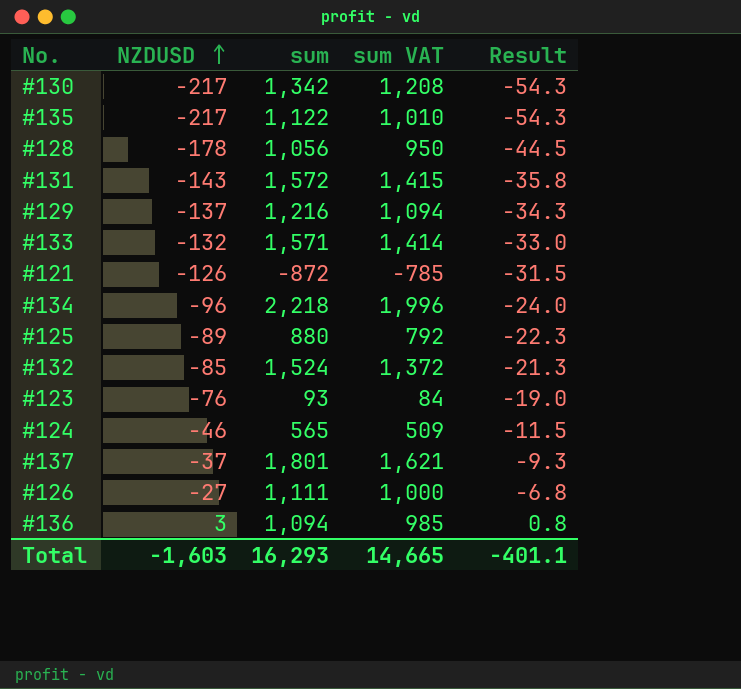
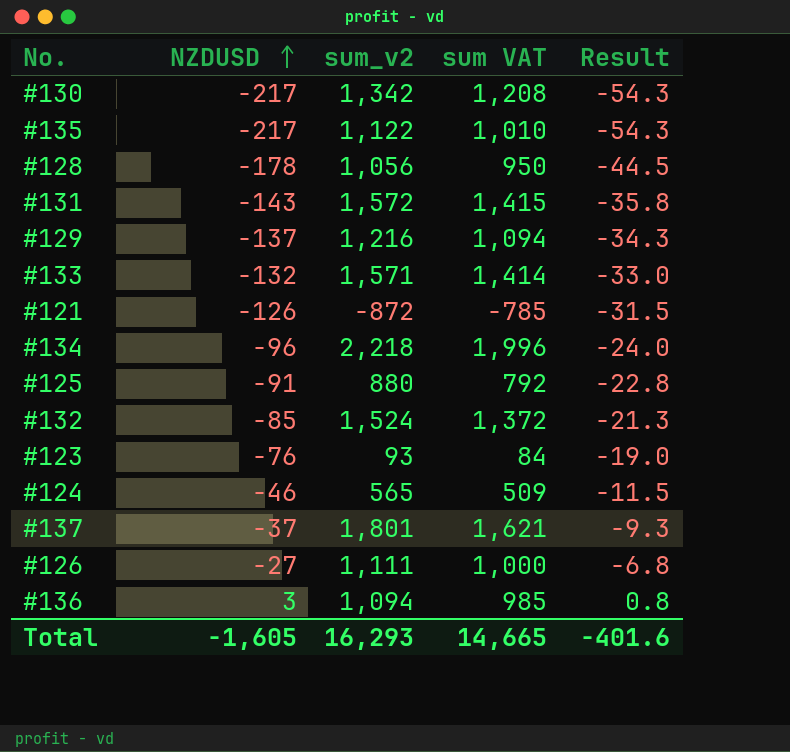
column name: sum -> sum_v2
#125 | NZDUSD: -89 -> -91
#125 | Result: -22.3 -> -22.8
Total | NZDUSD: -1,603 -> -1,605
Total | Result: -401.1 -> -401.6

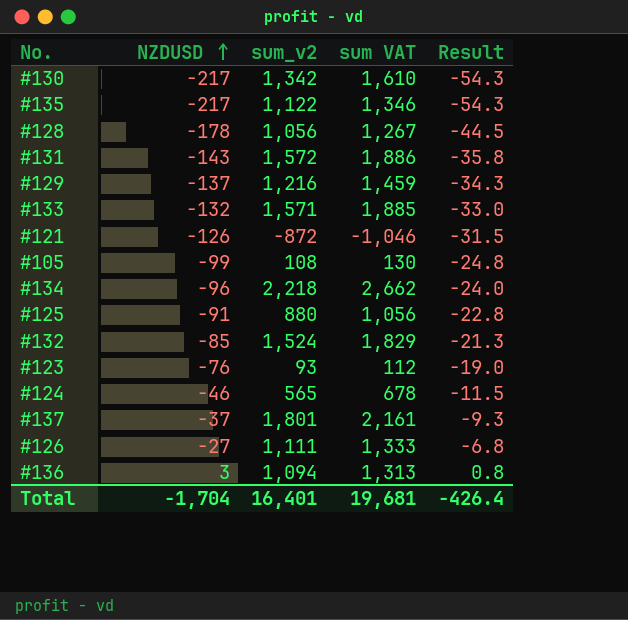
column sum VAT | formula: [sum_v2] * 0.9 -> [sum_v2] * 1.2
row #105: none -> -99 | 108 | 130 | -24.8
Total | NZDUSD: -1,605 -> -1,704
Total | sum_v2: 16,293 -> 16,401
Total | sum VAT: 14,665 -> 19,681
Total | Result: -401.6 -> -426.4

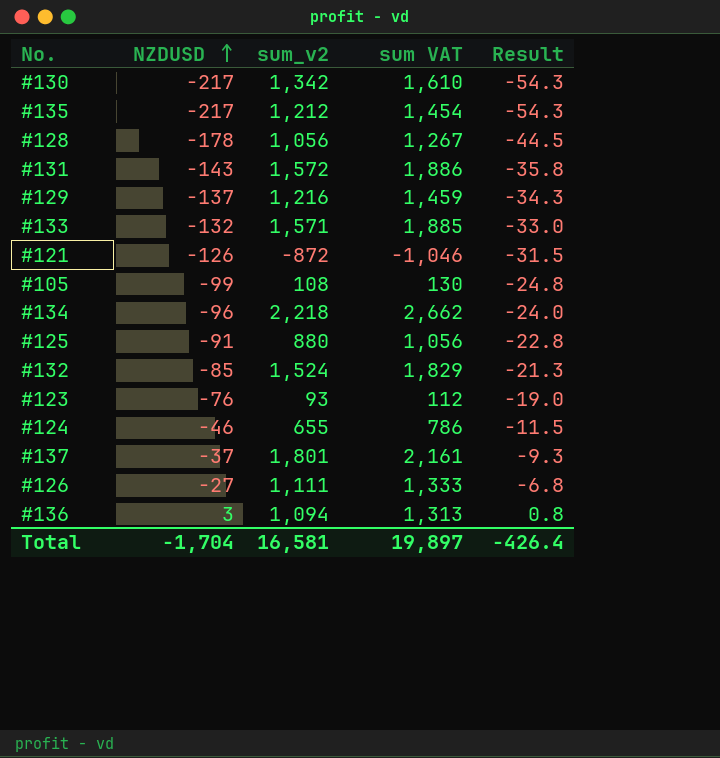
#135 | sum_v2: 1,122 -> 1,212
#135 | sum VAT: 1,346 -> 1,454
#124 | sum_v2: 565 -> 655
#124 | sum VAT: 678 -> 786
Total | sum_v2: 16,401 -> 16,581
Total | sum VAT: 19,681 -> 19,897

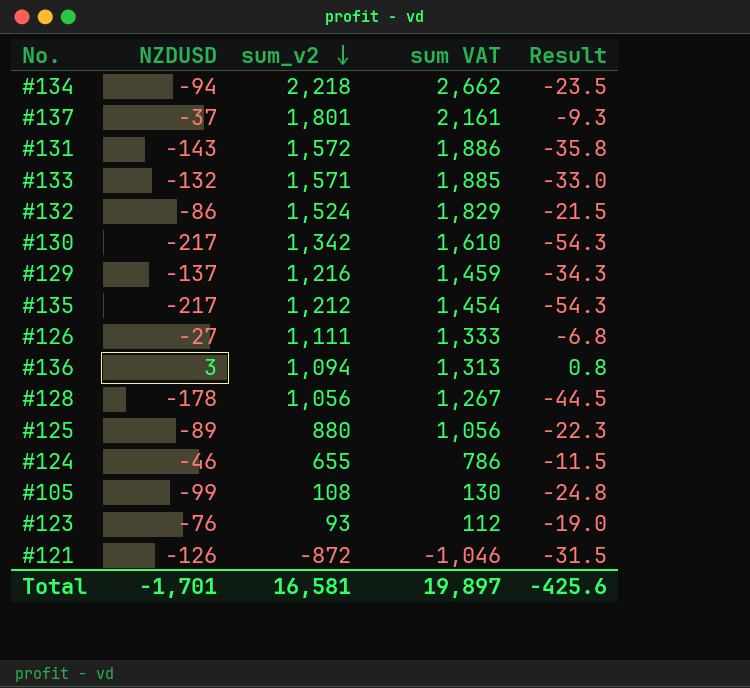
row order: NZDUSD ascending -> sum_v2 descending
#134 | NZDUSD: -96 -> -94
#134 | Result: -24.0 -> -23.5
#132 | NZDUSD: -85 -> -86
#132 | Result: -21.3 -> -21.5
#125 | NZDUSD: -91 -> -89
#125 | Result: -22.8 -> -22.3
Total | NZDUSD: -1,704 -> -1,701
Total | Result: -426.4 -> -425.6

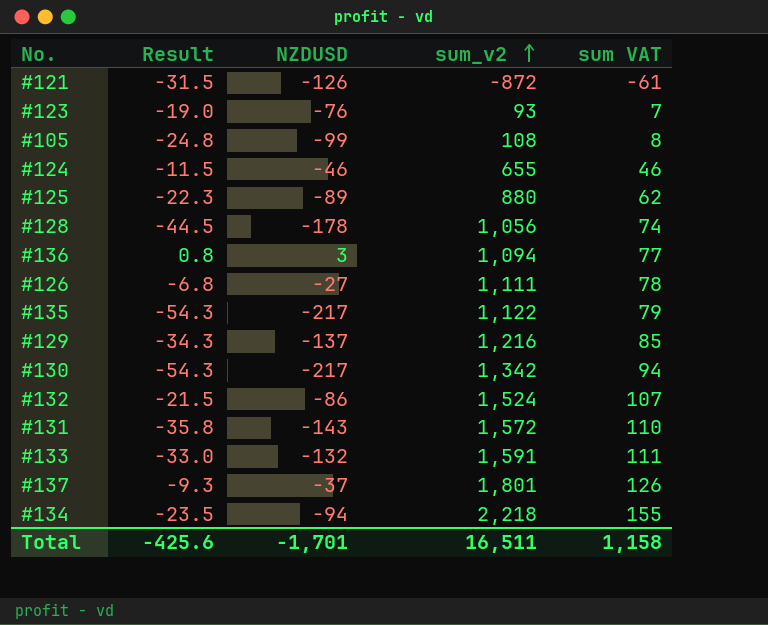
row order: sum_v2 descending -> sum_v2 ascending
column Result | position: 5 -> 2
column sum VAT | formula: [sum_v2] * 1.2 -> [sum_v2] * 0.07
#135 | sum_v2: 1,212 -> 1,122
#133 | sum_v2: 1,571 -> 1,591
Total | sum_v2: 16,581 -> 16,511
Total | sum VAT: 19,897 -> 1,158

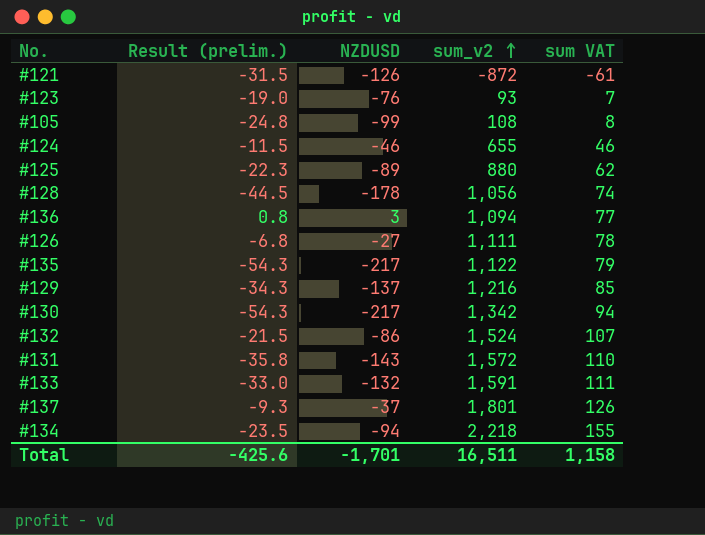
column name: Result -> Result (prelim.)

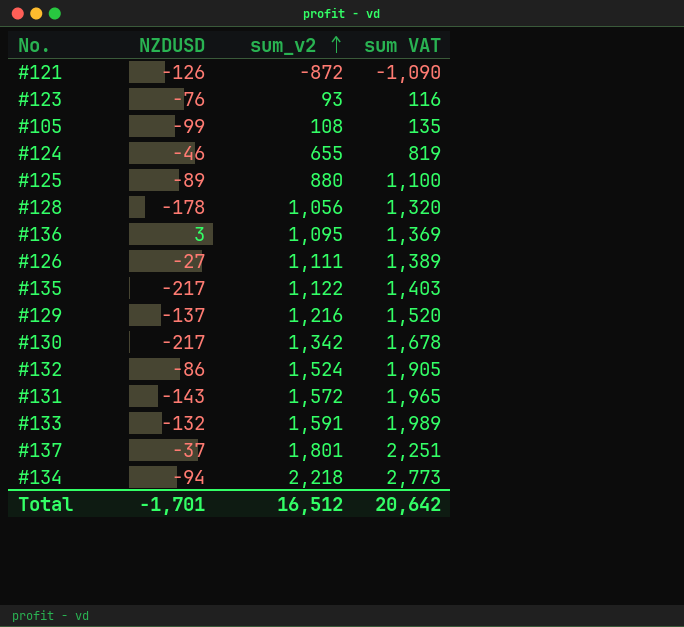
column Result (prelim.) | formula: [NZDUSD] * 0.25 -> none
column sum VAT | formula: [sum_v2] * 0.07 -> [sum_v2] * 1.25
#136 | sum_v2: 1,094 -> 1,095
Total | sum_v2: 16,511 -> 16,512
Total | sum VAT: 1,158 -> 20,642

